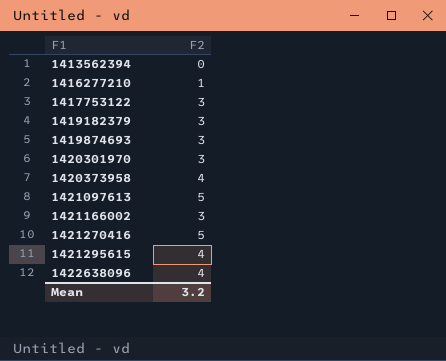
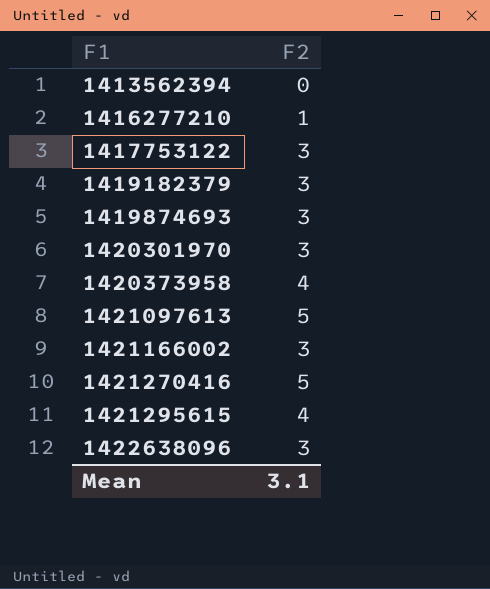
1422638096 | F2: 4 -> 3
Mean | F2: 3.2 -> 3.1

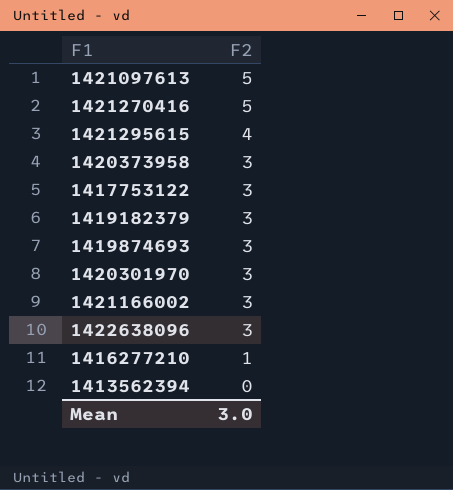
row order: F1 ascending -> F2 descending
1420373958 | F2: 4 -> 3
Mean | F2: 3.1 -> 3.0

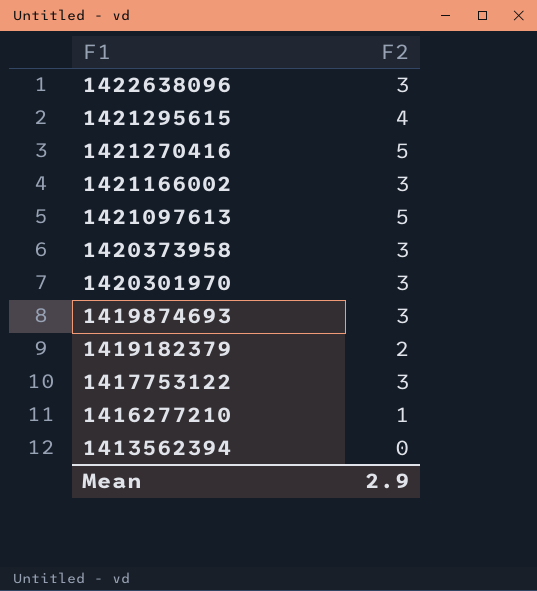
row order: F2 descending -> F1 descending
1419182379 | F2: 3 -> 2
Mean | F2: 3.0 -> 2.9

